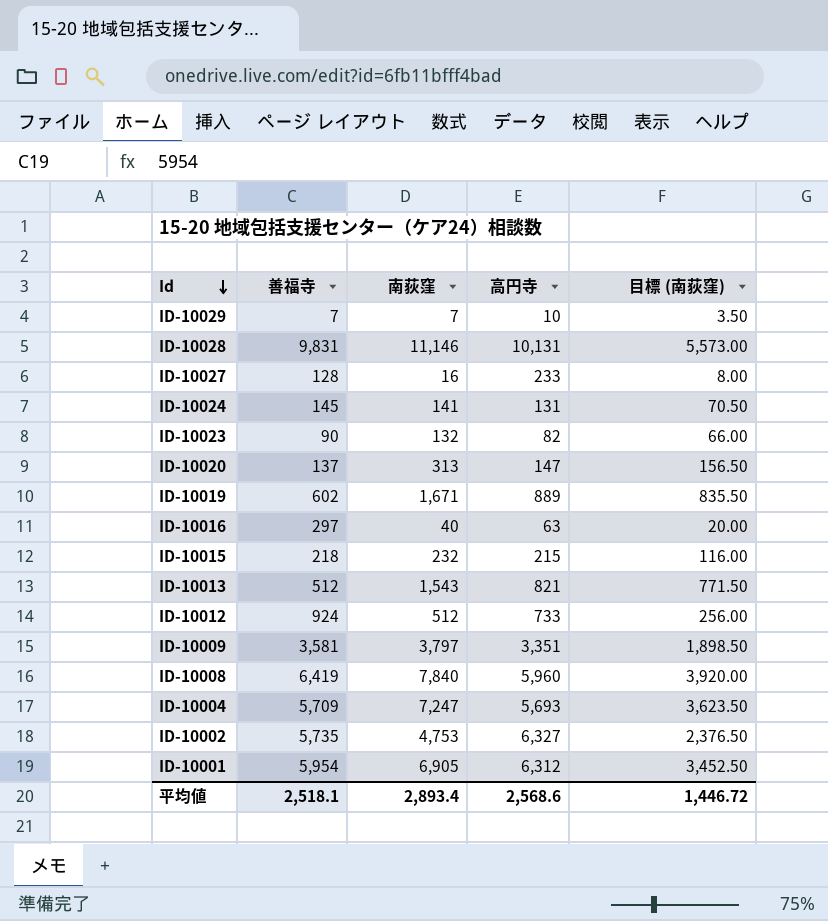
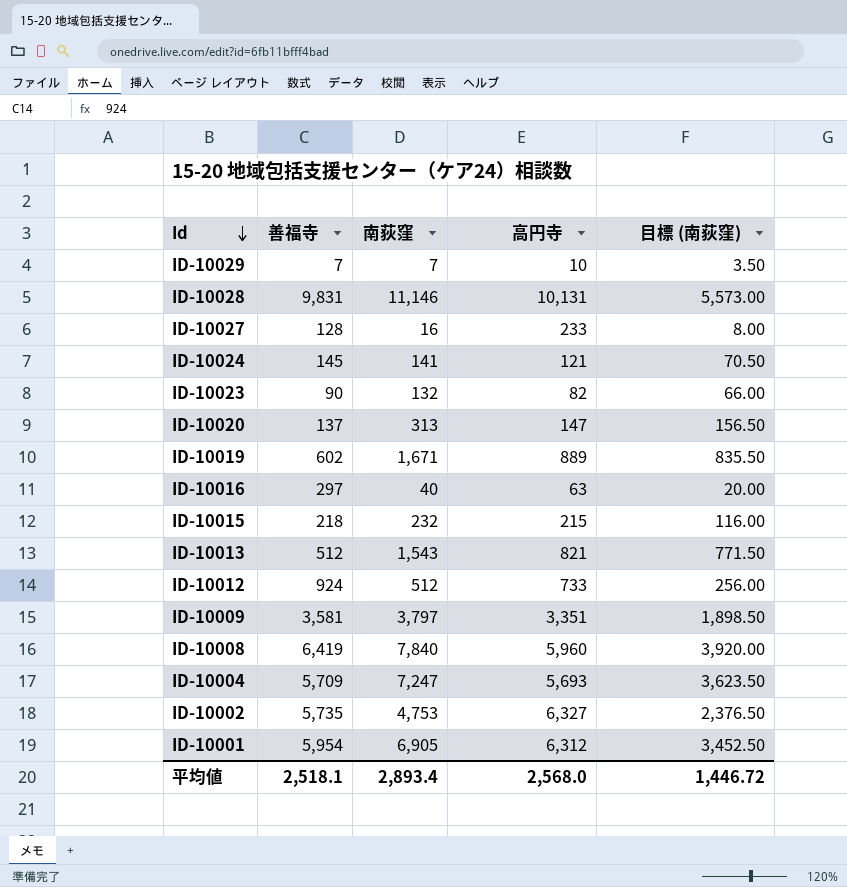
ID-10024 | 高円寺: 131 -> 121
平均値 | 高円寺: 2,568.6 -> 2,568.0

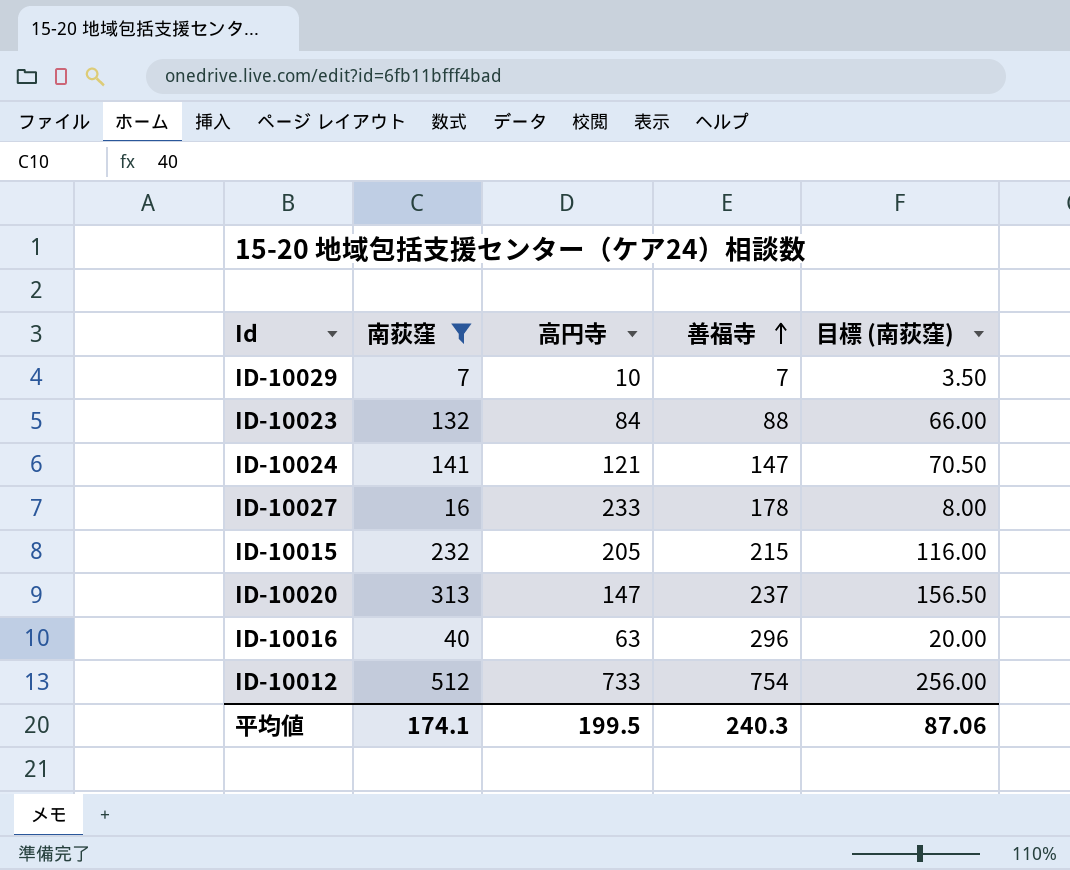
filter: none -> 南荻窪 <= 512
row order: Id descending -> 善福寺 ascending
column 善福寺 | position: 2 -> 4
ID-10023 | 高円寺: 82 -> 84
ID-10023 | 善福寺: 90 -> 88
ID-10024 | 善福寺: 145 -> 147
ID-10027 | 善福寺: 128 -> 178
ID-10015 | 高円寺: 215 -> 205
ID-10015 | 善福寺: 218 -> 215
ID-10020 | 善福寺: 137 -> 237
ID-10016 | 善福寺: 297 -> 296
ID-10012 | 善福寺: 924 -> 754
平均値 | 南荻窪: 2,893.4 -> 174.1
平均値 | 高円寺: 2,568.0 -> 199.5
平均値 | 善福寺: 2,518.1 -> 240.3
平均値 | 目標 (南荻窪): 1,446.72 -> 87.06

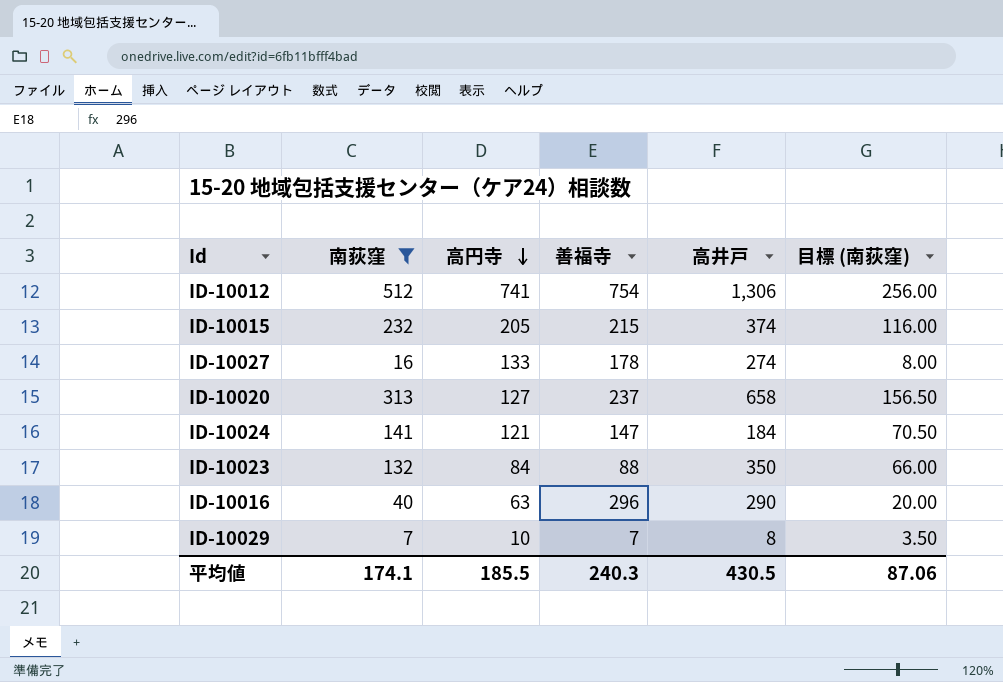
row order: 善福寺 ascending -> 高円寺 descending
column 高井戸 | position: none -> 5
ID-10012 | 高円寺: 733 -> 741
ID-10027 | 高円寺: 233 -> 133
ID-10020 | 高円寺: 147 -> 127
平均値 | 高円寺: 199.5 -> 185.5

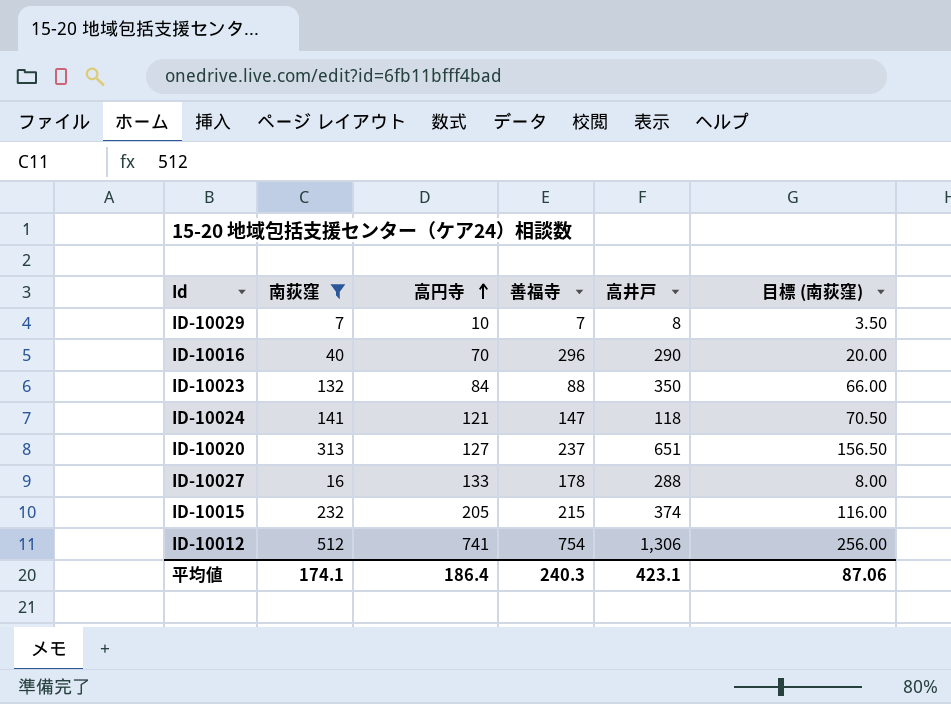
row order: 高円寺 descending -> 高円寺 ascending
ID-10016 | 高円寺: 63 -> 70
ID-10024 | 高井戸: 184 -> 118
ID-10020 | 高井戸: 658 -> 651
ID-10027 | 高井戸: 274 -> 288
平均値 | 高円寺: 185.5 -> 186.4
平均値 | 高井戸: 430.5 -> 423.1

